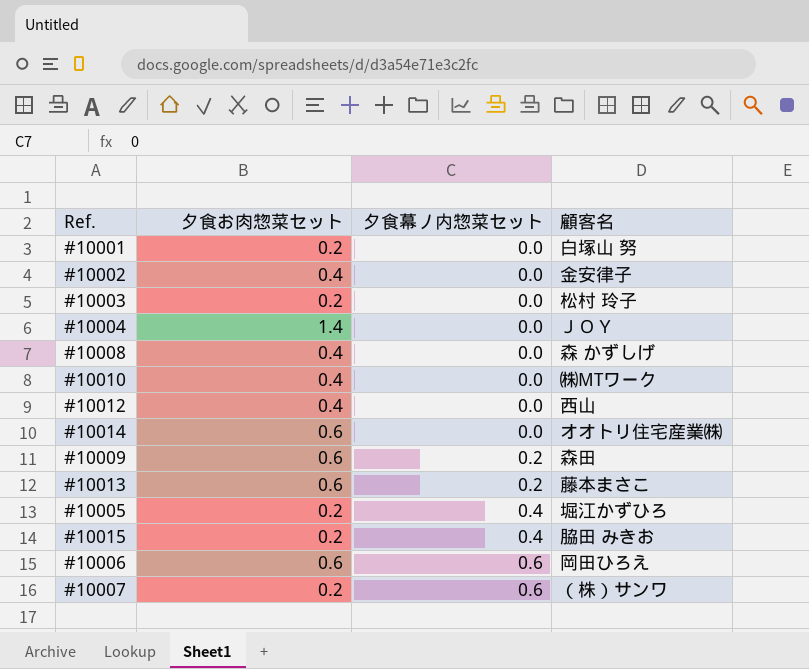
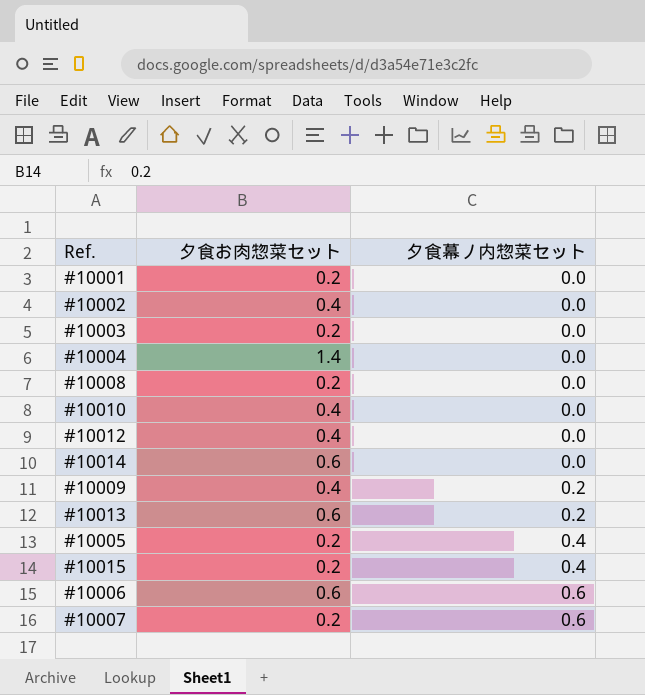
column 顧客名 | position: 4 -> none
#10008 | 夕食お肉惣菜セット: 0.4 -> 0.2
#10009 | 夕食お肉惣菜セット: 0.6 -> 0.4

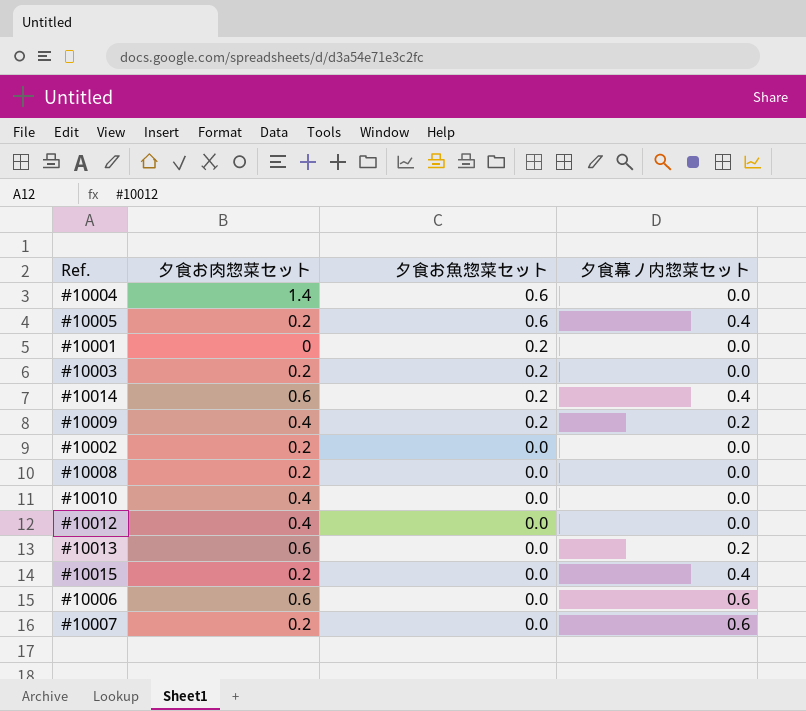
row order: 夕食幕ノ内惣菜セット ascending -> 夕食お魚惣菜セット descending
column 夕食お魚惣菜セット | position: none -> 3
#10001 | 夕食お肉惣菜セット: 0.2 -> 0
#10014 | 夕食幕ノ内惣菜セット: 0.0 -> 0.4
#10002 | 夕食お肉惣菜セット: 0.4 -> 0.2

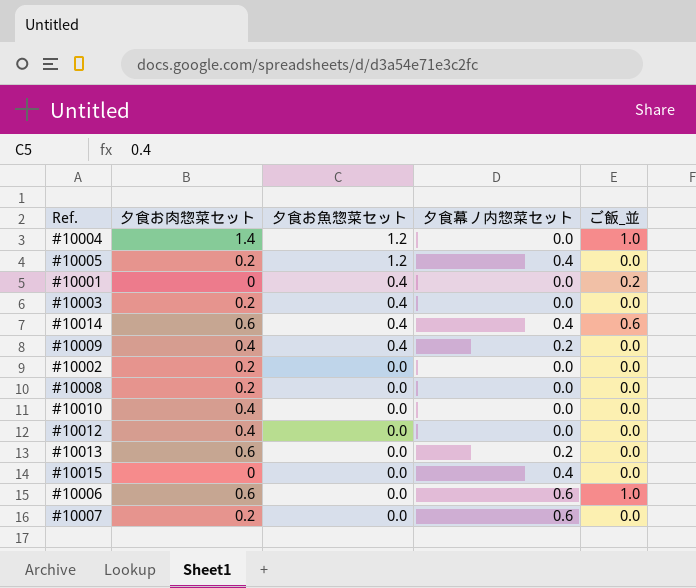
column ご飯_並 | position: none -> 5
#10004 | 夕食お魚惣菜セット: 0.6 -> 1.2
#10005 | 夕食お魚惣菜セット: 0.6 -> 1.2
#10001 | 夕食お魚惣菜セット: 0.2 -> 0.4
#10003 | 夕食お魚惣菜セット: 0.2 -> 0.4
#10014 | 夕食お魚惣菜セット: 0.2 -> 0.4
#10009 | 夕食お魚惣菜セット: 0.2 -> 0.4
#10015 | 夕食お肉惣菜セット: 0.2 -> 0

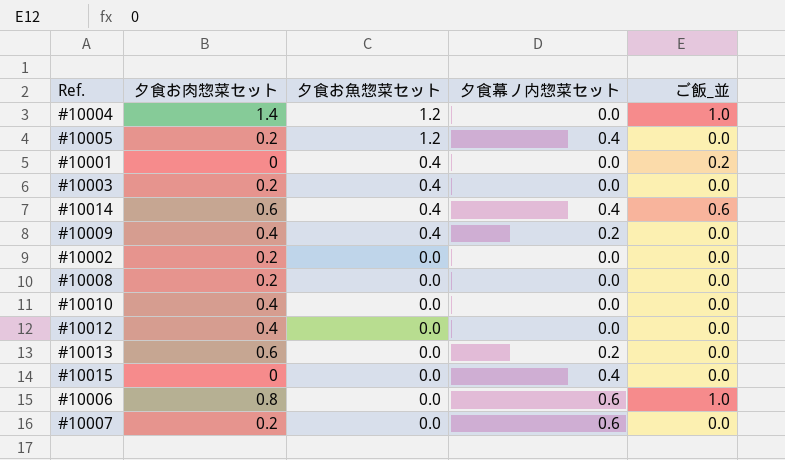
#10006 | 夕食お肉惣菜セット: 0.6 -> 0.8

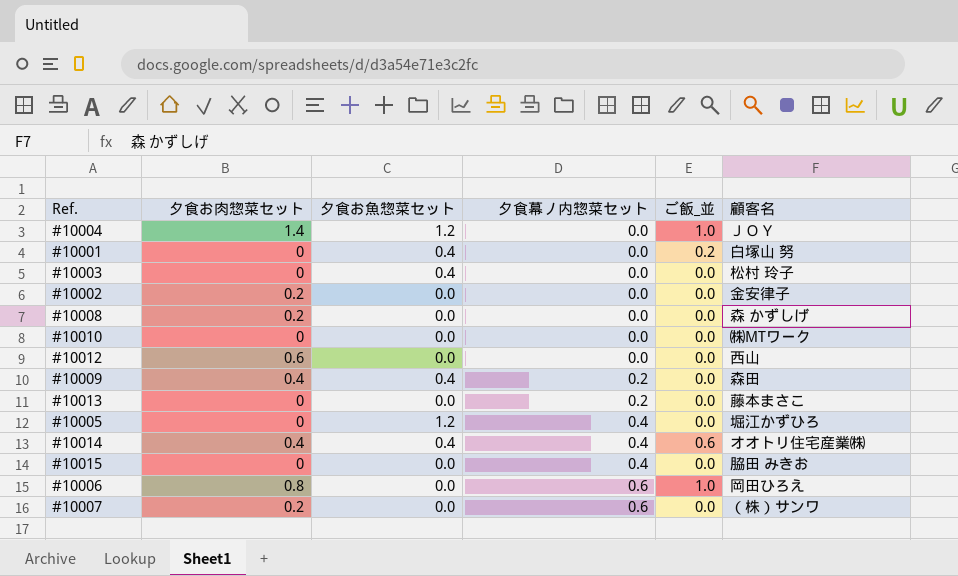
row order: 夕食お魚惣菜セット descending -> 夕食幕ノ内惣菜セット ascending
column 顧客名 | position: none -> 6
#10003 | 夕食お肉惣菜セット: 0.2 -> 0
#10010 | 夕食お肉惣菜セット: 0.4 -> 0
#10012 | 夕食お肉惣菜セット: 0.4 -> 0.6
#10013 | 夕食お肉惣菜セット: 0.6 -> 0
#10005 | 夕食お肉惣菜セット: 0.2 -> 0
#10014 | 夕食お肉惣菜セット: 0.6 -> 0.4

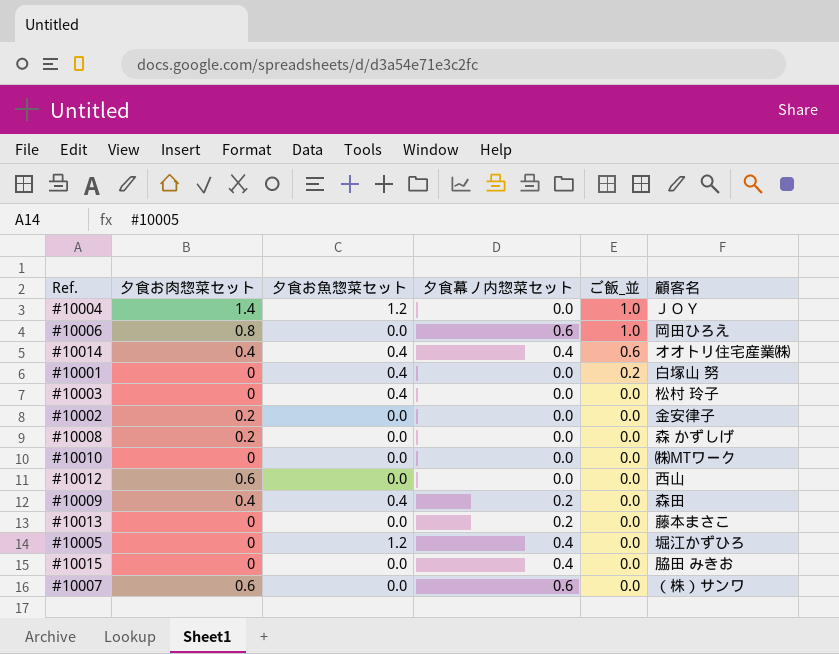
row order: 夕食幕ノ内惣菜セット ascending -> ご飯_並 descending
#10007 | 夕食お肉惣菜セット: 0.2 -> 0.6

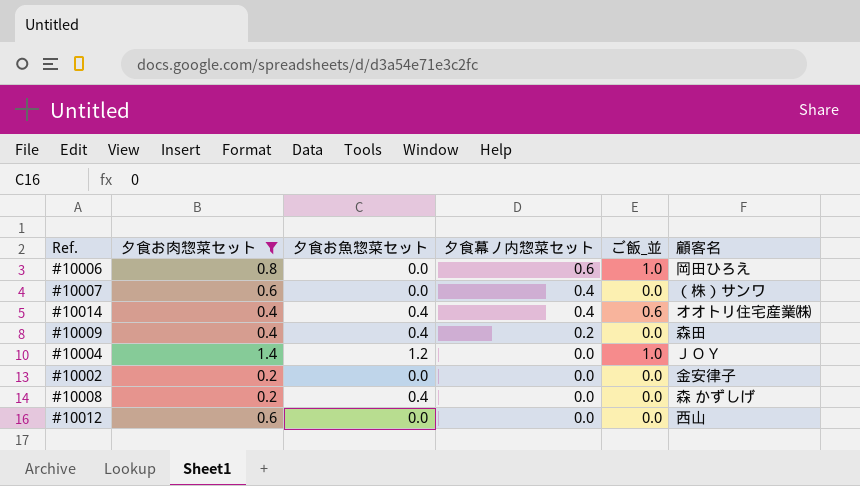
filter: none -> 夕食お肉惣菜セット != 0
row order: ご飯_並 descending -> 夕食幕ノ内惣菜セット descending
#10007 | 夕食幕ノ内惣菜セット: 0.6 -> 0.4
#10008 | 夕食お魚惣菜セット: 0.0 -> 0.4

